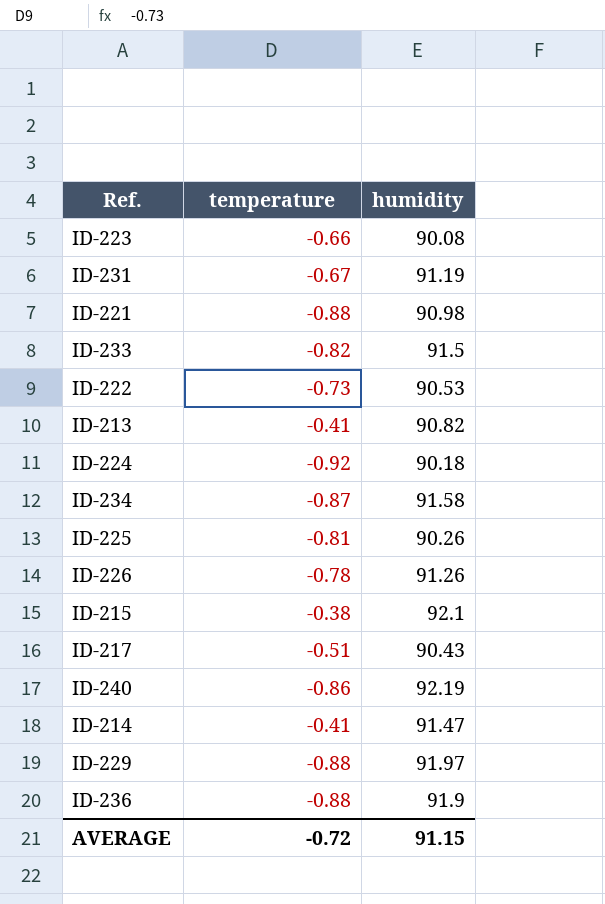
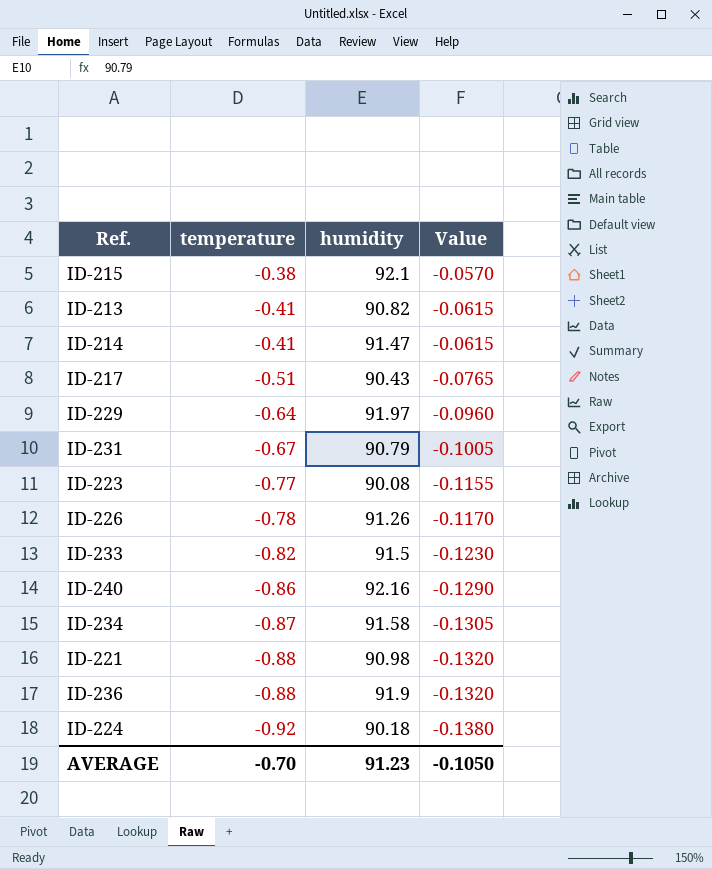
row order: none -> temperature descending
column Value | formula: none -> [temperature] * 0.15
row ID-222: -0.73 | 90.53 -> none
row ID-225: -0.81 | 90.26 -> none
ID-229 | temperature: -0.88 -> -0.64
ID-231 | humidity: 91.19 -> 90.79
ID-223 | temperature: -0.66 -> -0.77
ID-240 | humidity: 92.19 -> 92.16
AVERAGE | temperature: -0.72 -> -0.70
AVERAGE | humidity: 91.15 -> 91.23

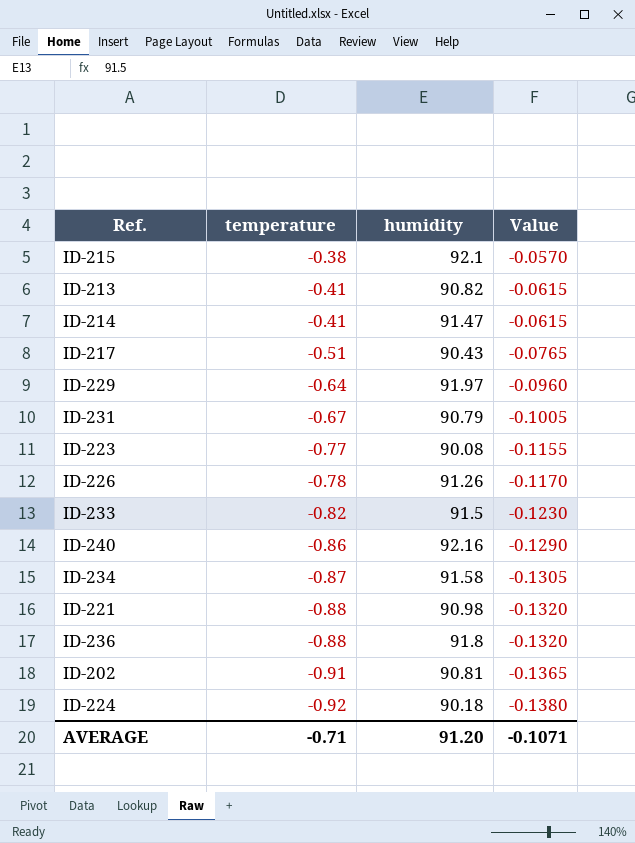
ID-236 | humidity: 91.9 -> 91.8
row ID-202: none -> -0.91 | 90.81 | -0.1365
AVERAGE | temperature: -0.70 -> -0.71
AVERAGE | humidity: 91.23 -> 91.20
AVERAGE | Value: -0.1050 -> -0.1071

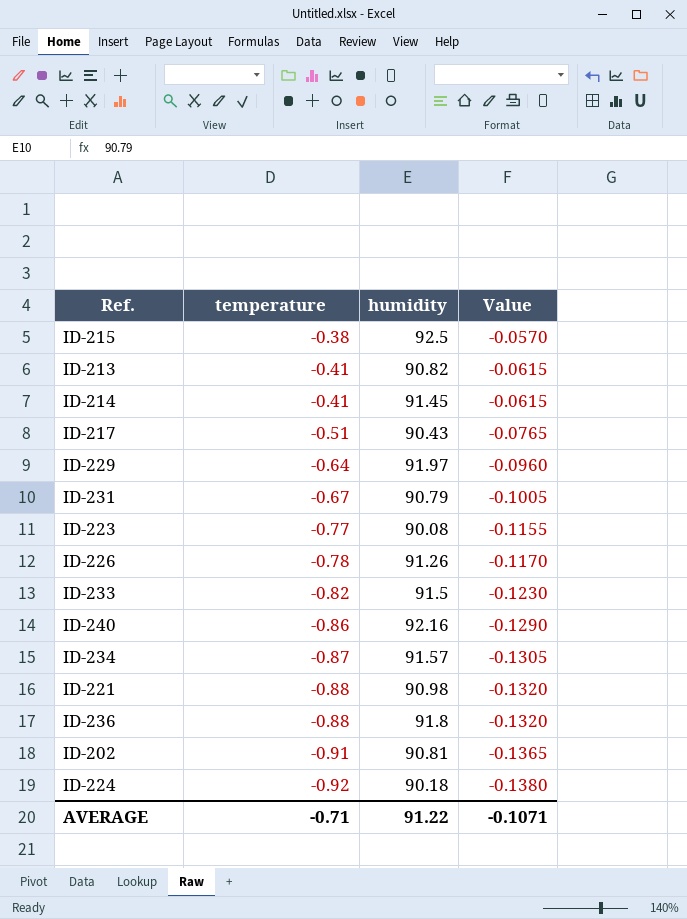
ID-215 | humidity: 92.1 -> 92.5
ID-214 | humidity: 91.47 -> 91.45
ID-234 | humidity: 91.58 -> 91.57
AVERAGE | humidity: 91.20 -> 91.22

